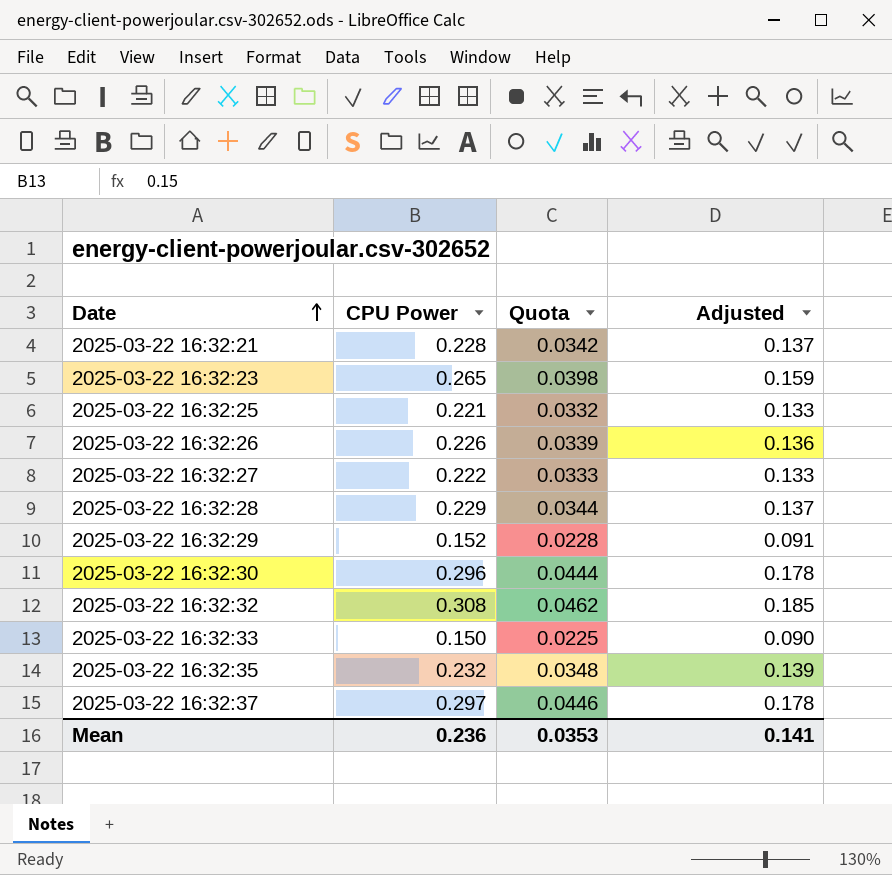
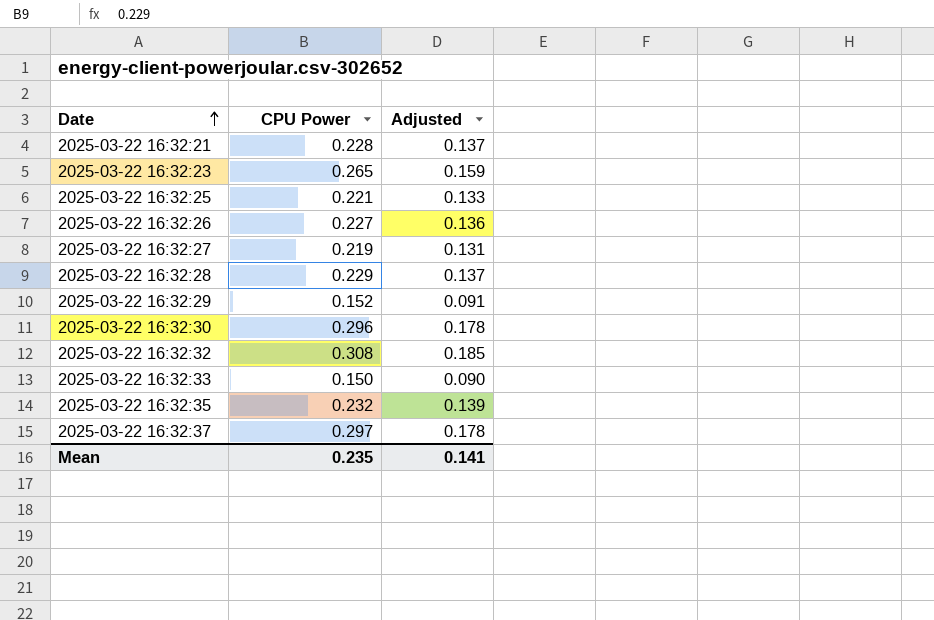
column Quota | formula: [CPU Power] * 0.15 -> none
2025-03-22 16:32:26 | CPU Power: 0.226 -> 0.227
2025-03-22 16:32:27 | CPU Power: 0.222 -> 0.219
2025-03-22 16:32:27 | Adjusted: 0.133 -> 0.131
Mean | CPU Power: 0.236 -> 0.235

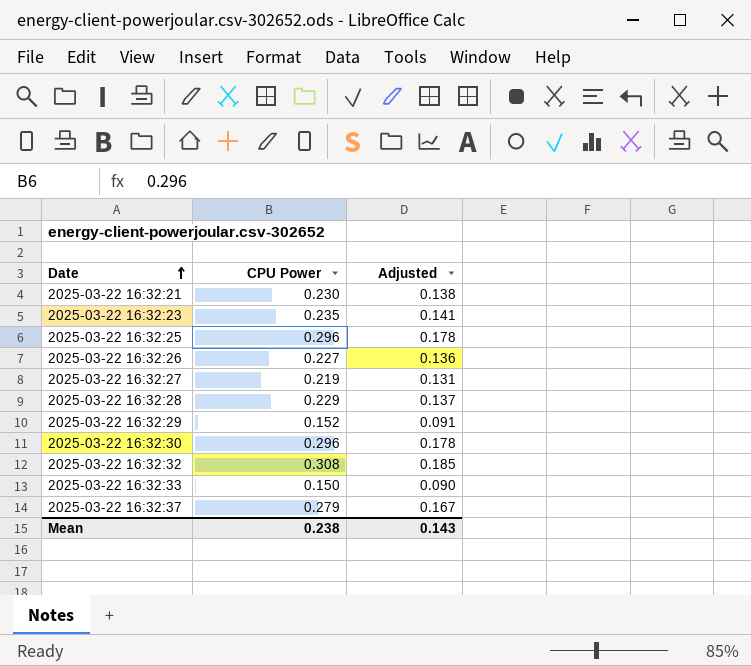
row 2025-03-22 16:32:35: 0.232 | 0.139 -> none
2025-03-22 16:32:21 | CPU Power: 0.228 -> 0.230
2025-03-22 16:32:21 | Adjusted: 0.137 -> 0.138
2025-03-22 16:32:23 | CPU Power: 0.265 -> 0.235
2025-03-22 16:32:23 | Adjusted: 0.159 -> 0.141
2025-03-22 16:32:25 | CPU Power: 0.221 -> 0.296
2025-03-22 16:32:25 | Adjusted: 0.133 -> 0.178
2025-03-22 16:32:37 | CPU Power: 0.297 -> 0.279
2025-03-22 16:32:37 | Adjusted: 0.178 -> 0.167
Mean | CPU Power: 0.235 -> 0.238
Mean | Adjusted: 0.141 -> 0.143

